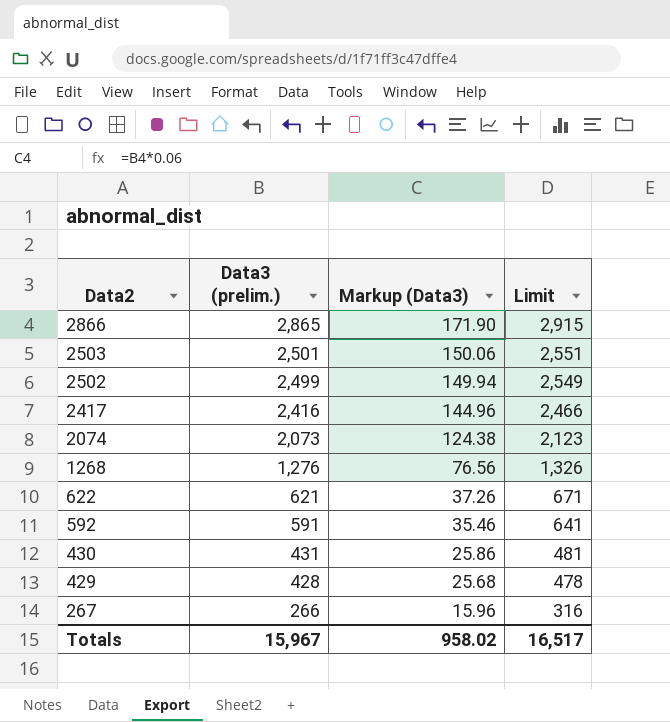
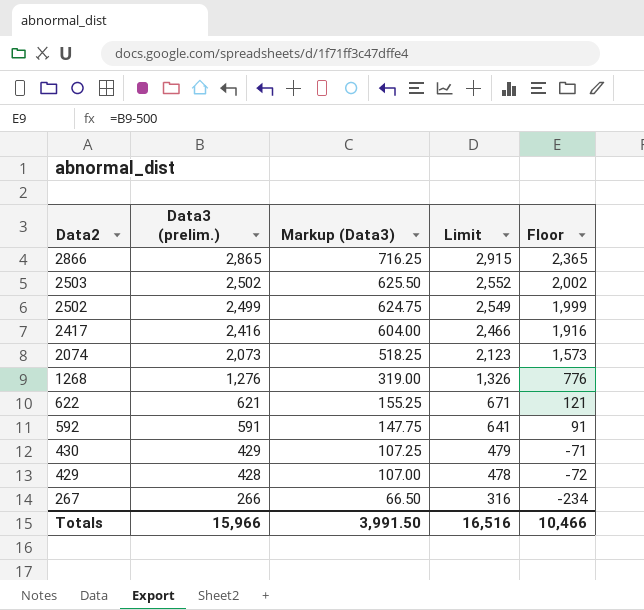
column Markup (Data3) | formula: [Data3 (prelim.)] * 0.06 -> [Data3 (prelim.)] * 0.25
column Floor | formula: none -> [Data3 (prelim.)] - 500
2503 | Data3 (prelim.): 2,501 -> 2,502
2503 | Limit: 2,551 -> 2,552
430 | Data3 (prelim.): 431 -> 429
430 | Limit: 481 -> 479
Totals | Data3 (prelim.): 15,967 -> 15,966
Totals | Markup (Data3): 958.02 -> 3,991.50
Totals | Limit: 16,517 -> 16,516

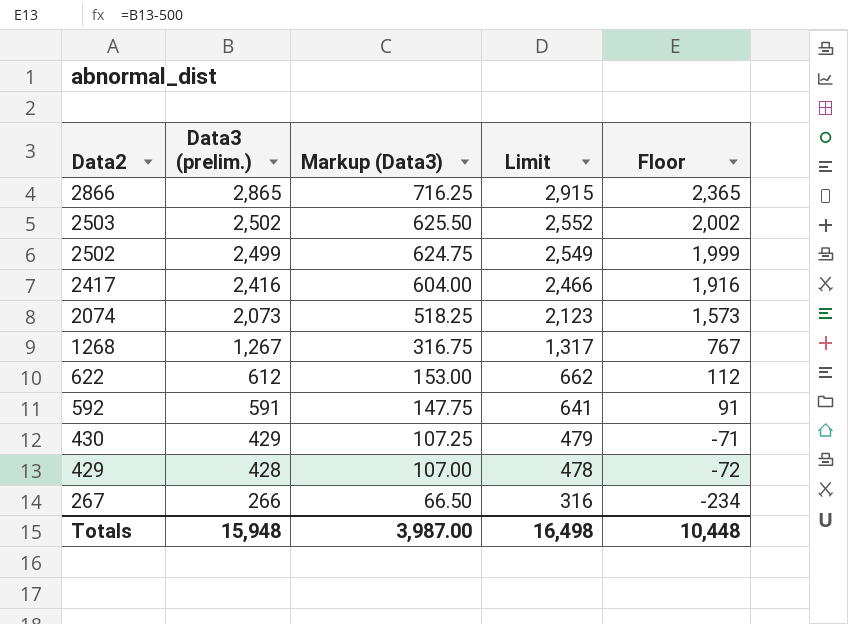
1268 | Data3 (prelim.): 1,276 -> 1,267
1268 | Markup (Data3): 319.00 -> 316.75
1268 | Limit: 1,326 -> 1,317
1268 | Floor: 776 -> 767
622 | Data3 (prelim.): 621 -> 612
622 | Markup (Data3): 155.25 -> 153.00
622 | Limit: 671 -> 662
622 | Floor: 121 -> 112
Totals | Data3 (prelim.): 15,966 -> 15,948
Totals | Markup (Data3): 3,991.50 -> 3,987.00
Totals | Limit: 16,516 -> 16,498
Totals | Floor: 10,466 -> 10,448

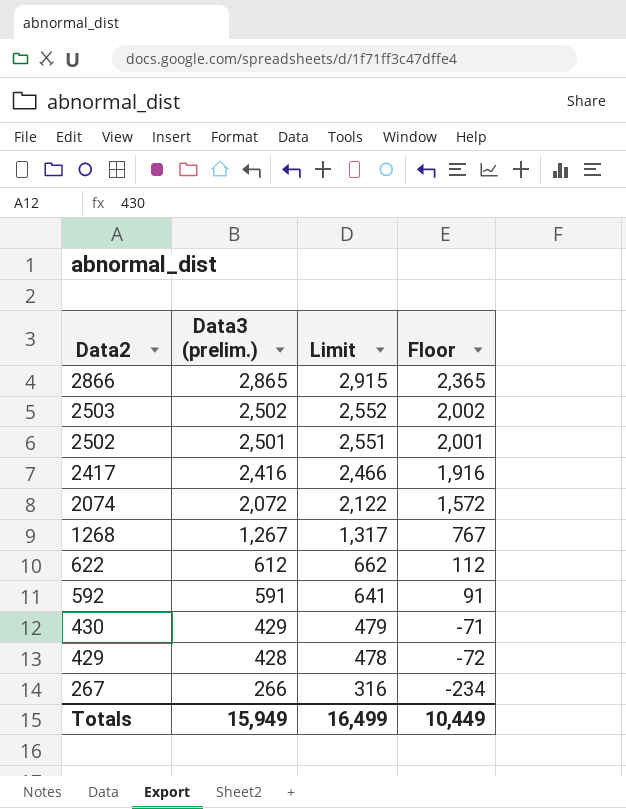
column Markup (Data3) | formula: [Data3 (prelim.)] * 0.25 -> none
2502 | Data3 (prelim.): 2,499 -> 2,501
2502 | Limit: 2,549 -> 2,551
2502 | Floor: 1,999 -> 2,001
2074 | Data3 (prelim.): 2,073 -> 2,072
2074 | Limit: 2,123 -> 2,122
2074 | Floor: 1,573 -> 1,572
Totals | Data3 (prelim.): 15,948 -> 15,949
Totals | Limit: 16,498 -> 16,499
Totals | Floor: 10,448 -> 10,449

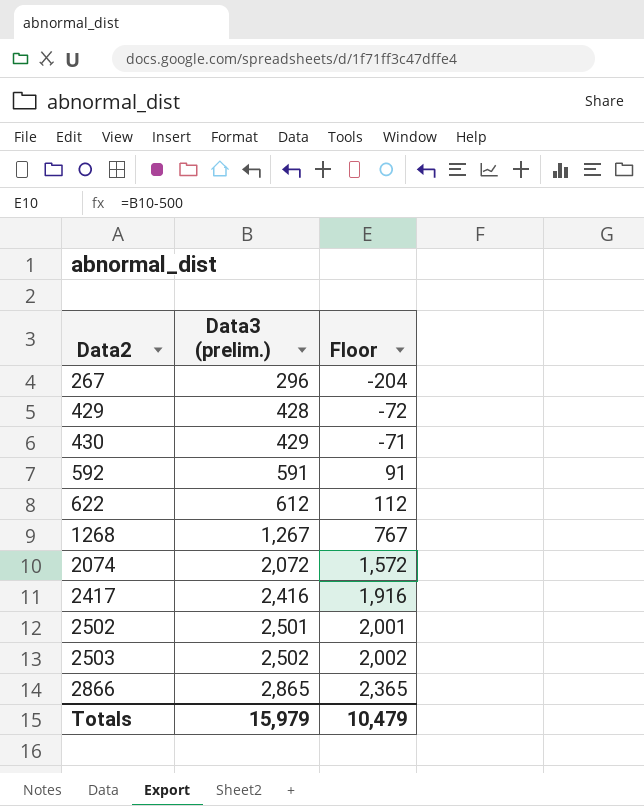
row order: Data2 descending -> Data2 ascending
column Limit | formula: [Data3 (prelim.)] + 50 -> none
267 | Data3 (prelim.): 266 -> 296
267 | Floor: -234 -> -204
Totals | Data3 (prelim.): 15,949 -> 15,979
Totals | Floor: 10,449 -> 10,479

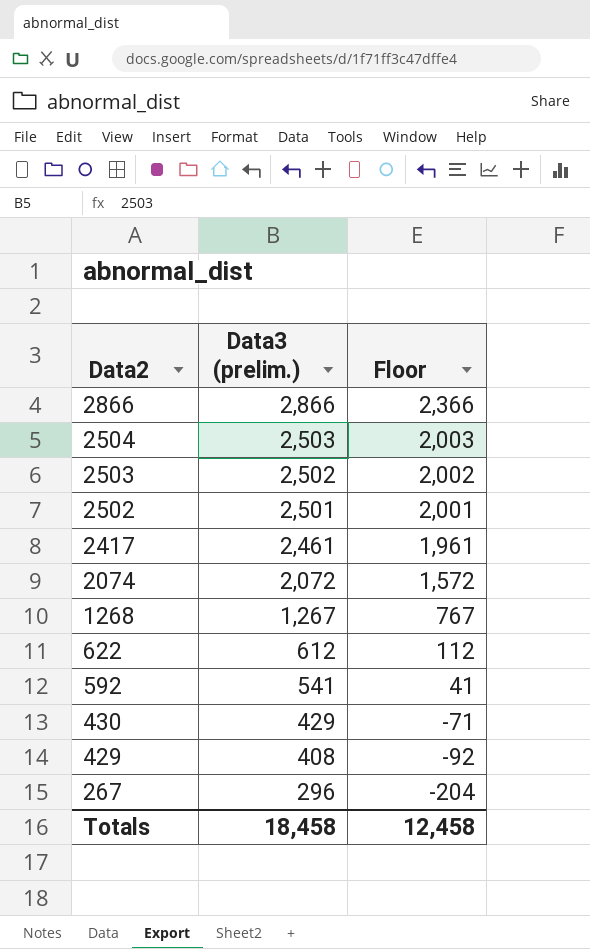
row order: Data2 ascending -> Data2 descending
2866 | Data3 (prelim.): 2,865 -> 2,866
2866 | Floor: 2,365 -> 2,366
row 2504: none -> 2,503 | 2,003
2417 | Data3 (prelim.): 2,416 -> 2,461
2417 | Floor: 1,916 -> 1,961
592 | Data3 (prelim.): 591 -> 541
592 | Floor: 91 -> 41
429 | Data3 (prelim.): 428 -> 408
429 | Floor: -72 -> -92
Totals | Data3 (prelim.): 15,979 -> 18,458
Totals | Floor: 10,479 -> 12,458

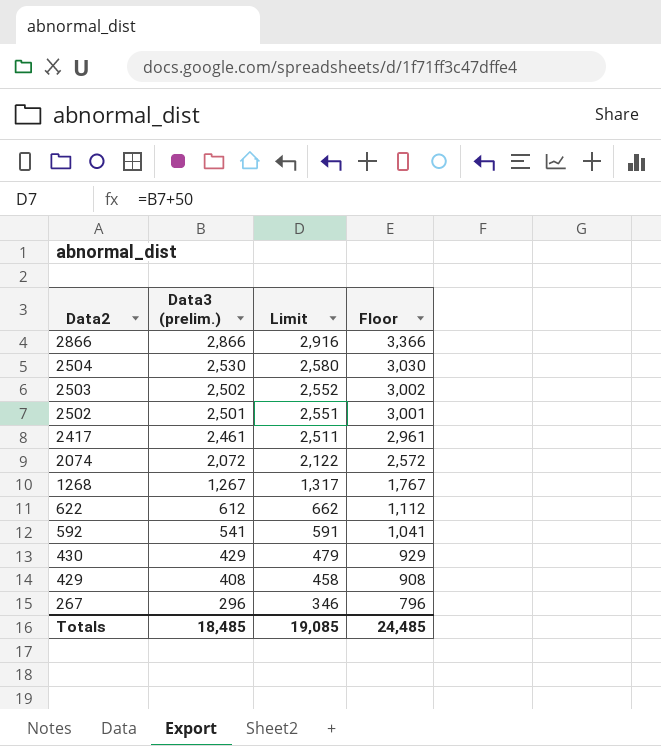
column Limit | formula: none -> [Data3 (prelim.)] + 50
column Floor | formula: [Data3 (prelim.)] - 500 -> [Data3 (prelim.)] + 500
2504 | Data3 (prelim.): 2,503 -> 2,530
Totals | Data3 (prelim.): 18,458 -> 18,485
Totals | Floor: 12,458 -> 24,485

